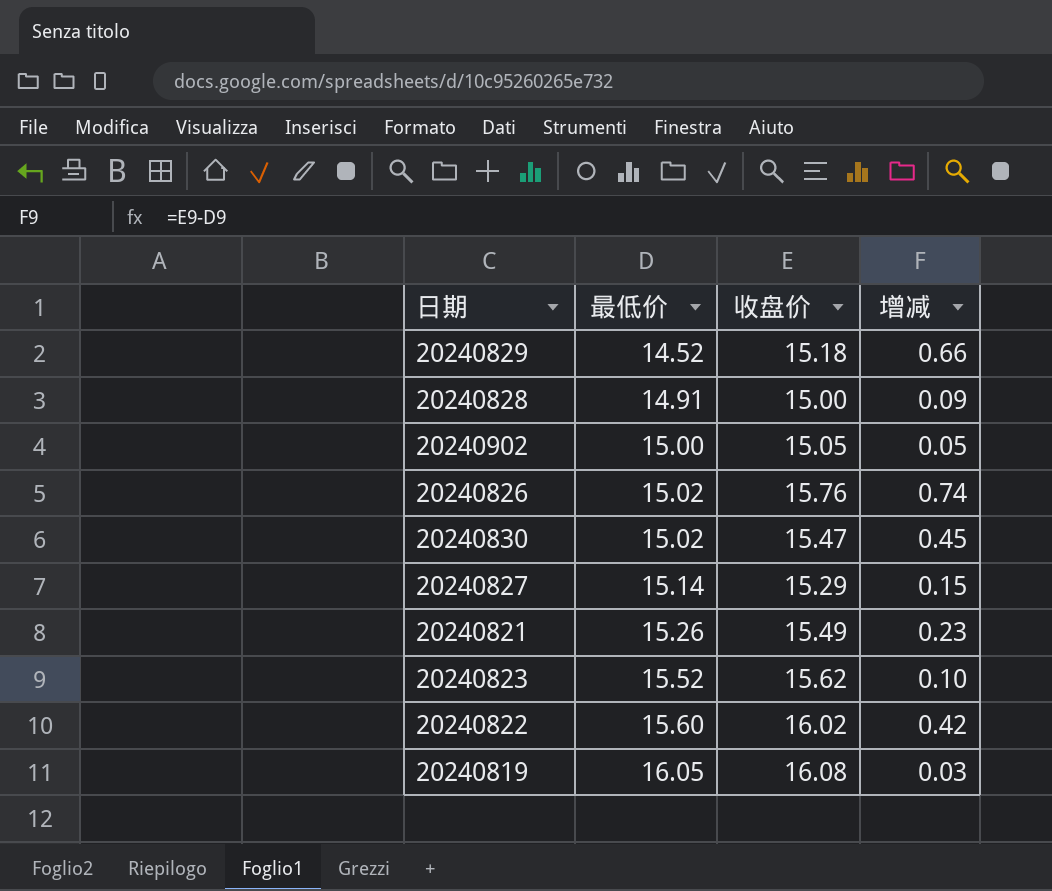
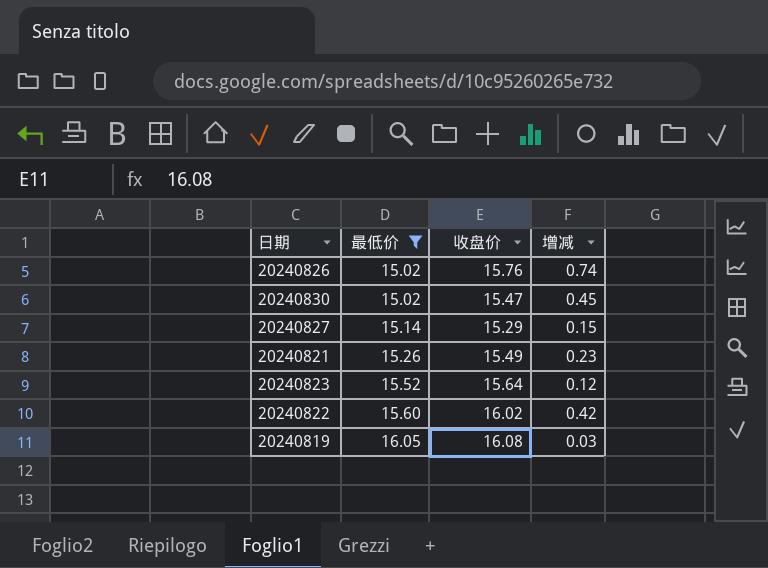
filter: none -> 最低价 >= 15.02
20240823 | 收盘价: 15.62 -> 15.64
20240823 | 增减: 0.10 -> 0.12

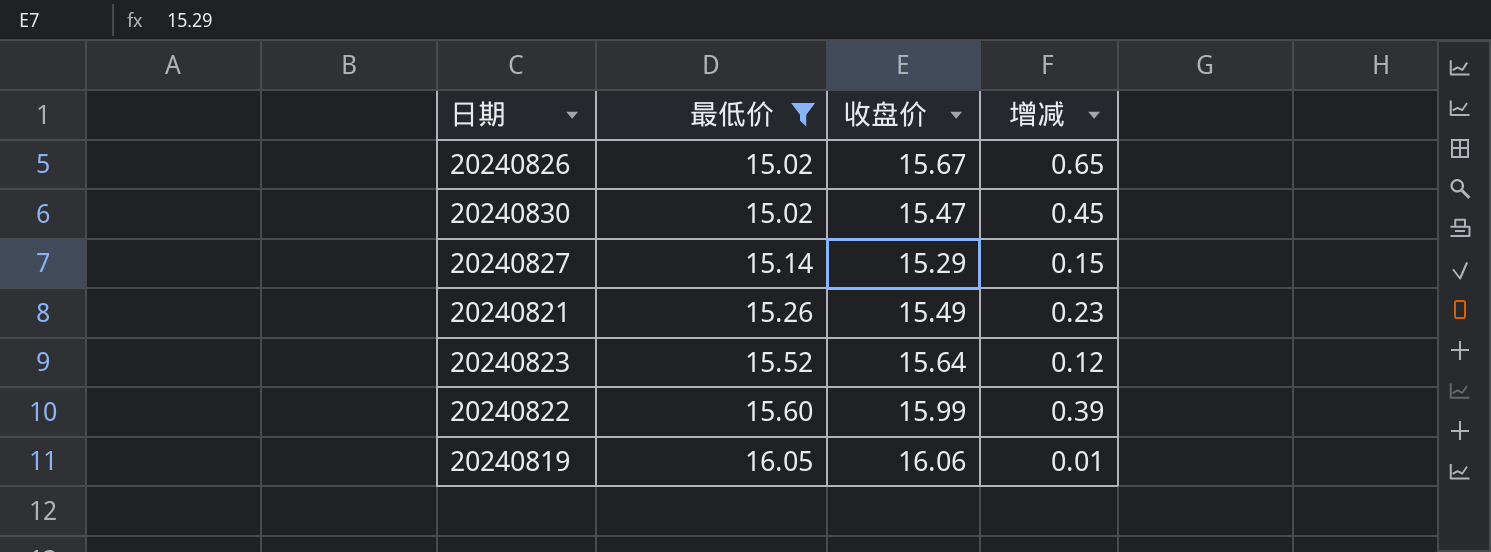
20240826 | 收盘价: 15.76 -> 15.67
20240826 | 增减: 0.74 -> 0.65
20240822 | 收盘价: 16.02 -> 15.99
20240822 | 增减: 0.42 -> 0.39
20240819 | 收盘价: 16.08 -> 16.06
20240819 | 增减: 0.03 -> 0.01

